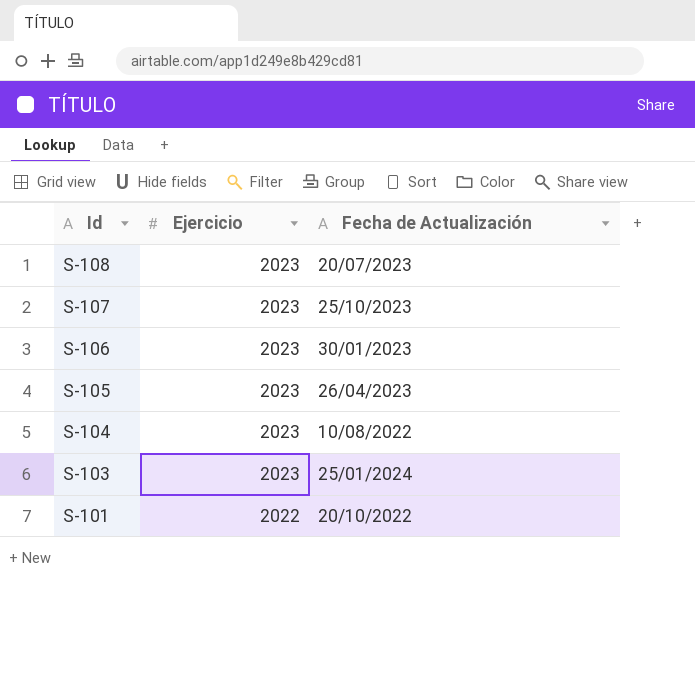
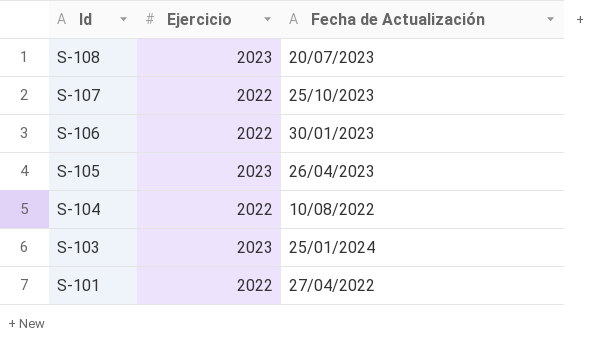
S-107 | Ejercicio: 2023 -> 2022
S-106 | Ejercicio: 2023 -> 2022
S-104 | Ejercicio: 2023 -> 2022
S-101 | Fecha de Actualización: 20/10/2022 -> 27/04/2022

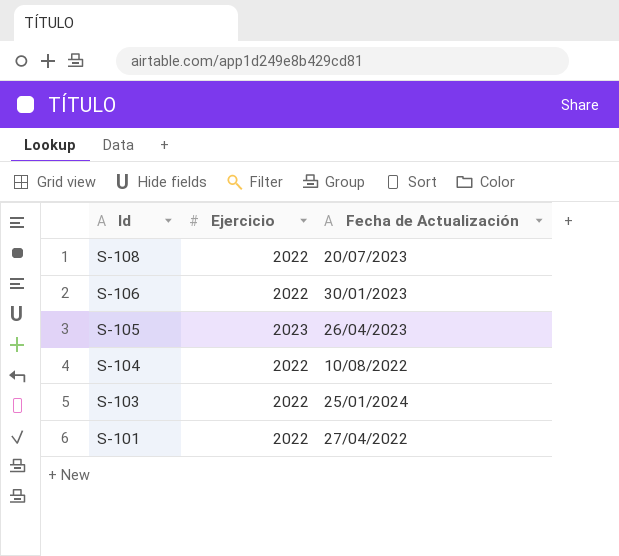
row S-107: 2022 | 25/10/2023 -> none
S-108 | Ejercicio: 2023 -> 2022
S-103 | Ejercicio: 2023 -> 2022

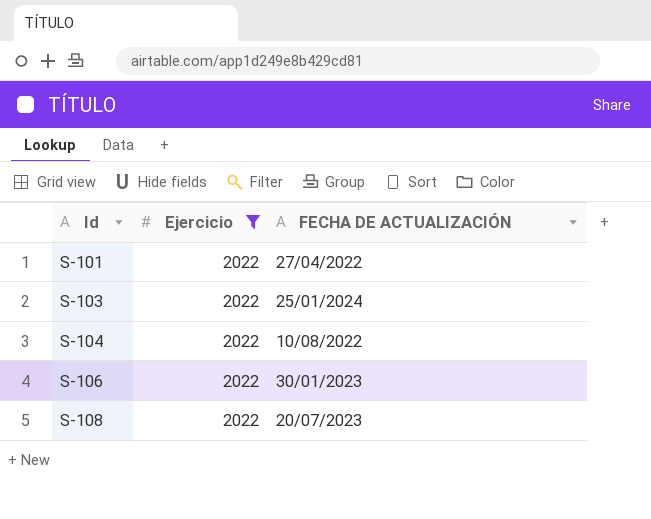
filter: none -> Ejercicio = 2022
row order: Id descending -> Id ascending
column name: Fecha de Actualización -> FECHA DE ACTUALIZACIÓN

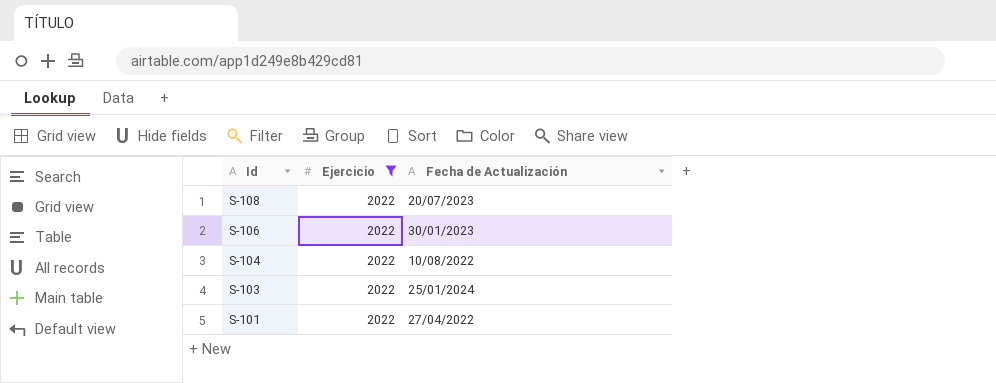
row order: Id ascending -> Id descending
column name: FECHA DE ACTUALIZACIÓN -> Fecha de Actualización

